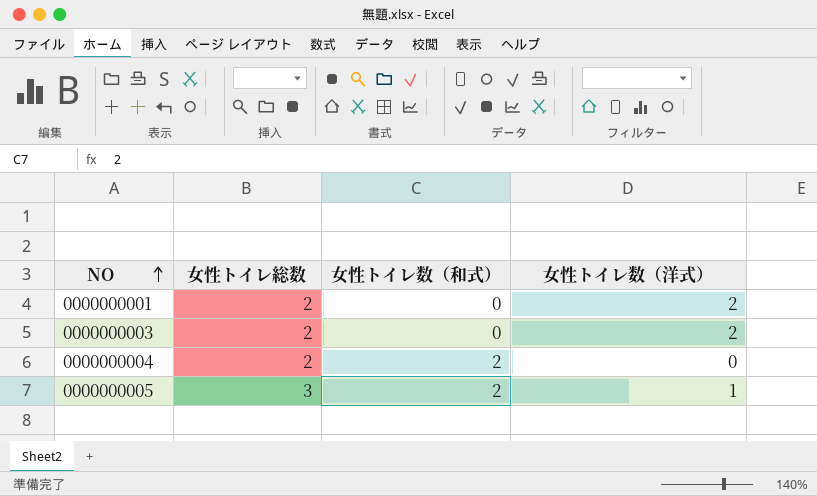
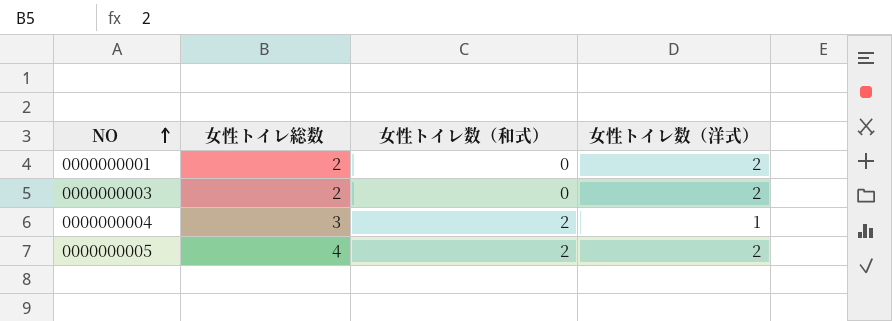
0000000004 | 女性トイレ総数: 2 -> 3
0000000004 | 女性トイレ数（洋式）: 0 -> 1
0000000005 | 女性トイレ総数: 3 -> 4
0000000005 | 女性トイレ数（洋式）: 1 -> 2

